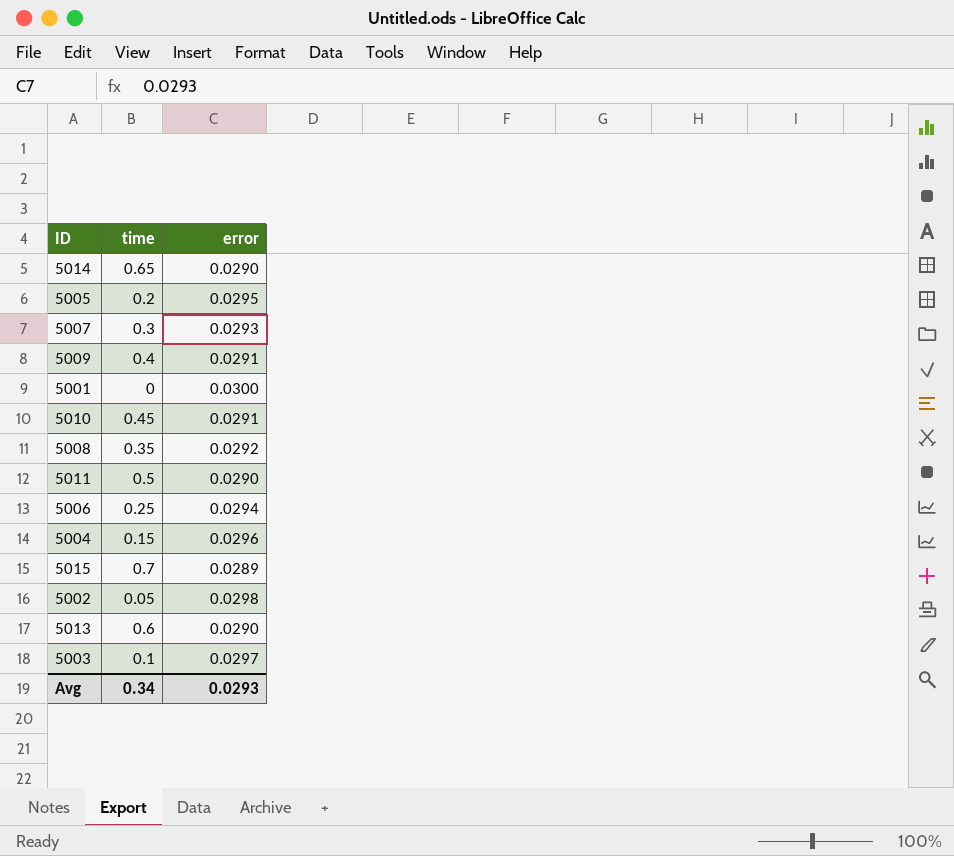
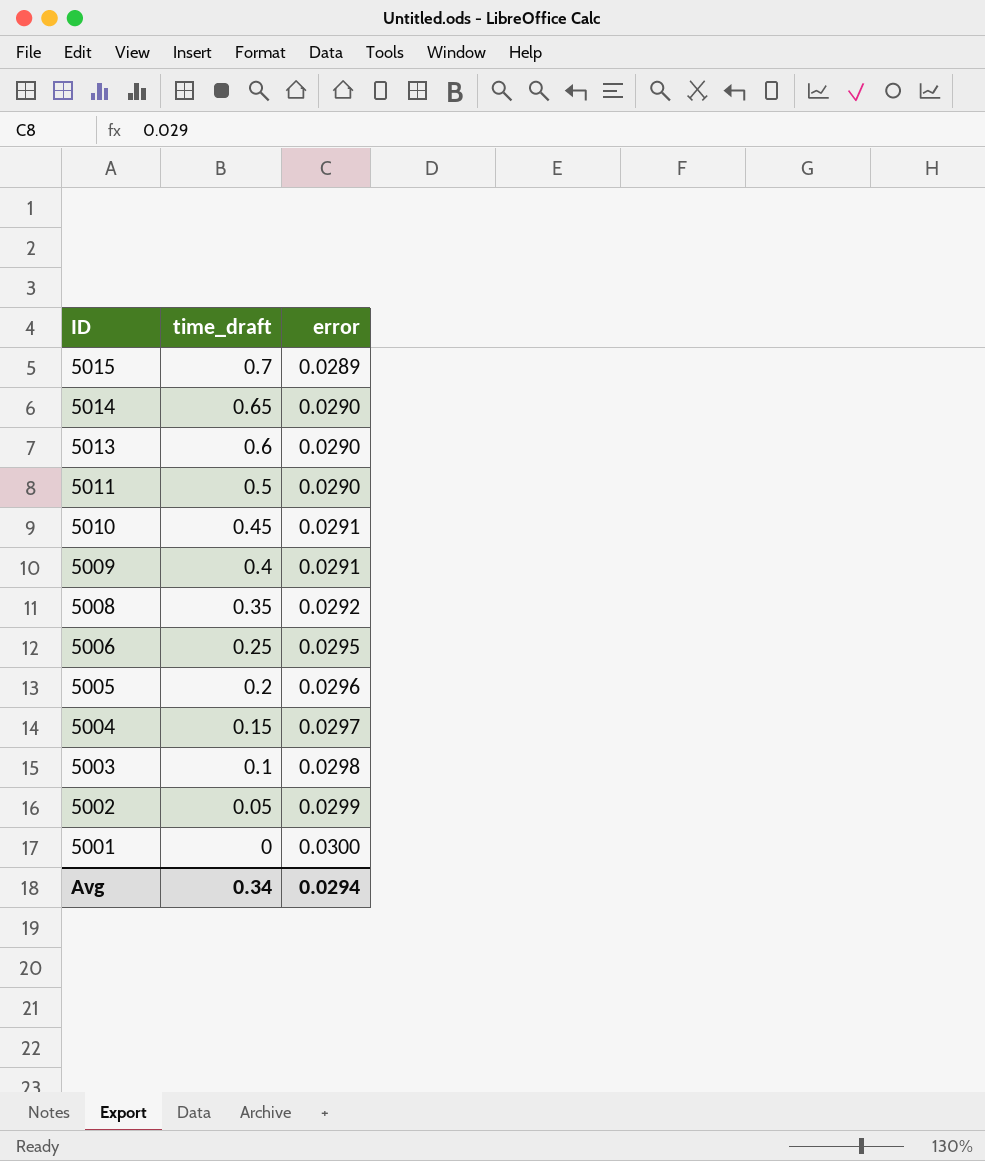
row order: none -> ID descending
column name: time -> time_draft
row 5007: 0.3 | 0.0293 -> none
5006 | error: 0.0294 -> 0.0295
5005 | error: 0.0295 -> 0.0296
5004 | error: 0.0296 -> 0.0297
5003 | error: 0.0297 -> 0.0298
5002 | error: 0.0298 -> 0.0299
Avg | error: 0.0293 -> 0.0294

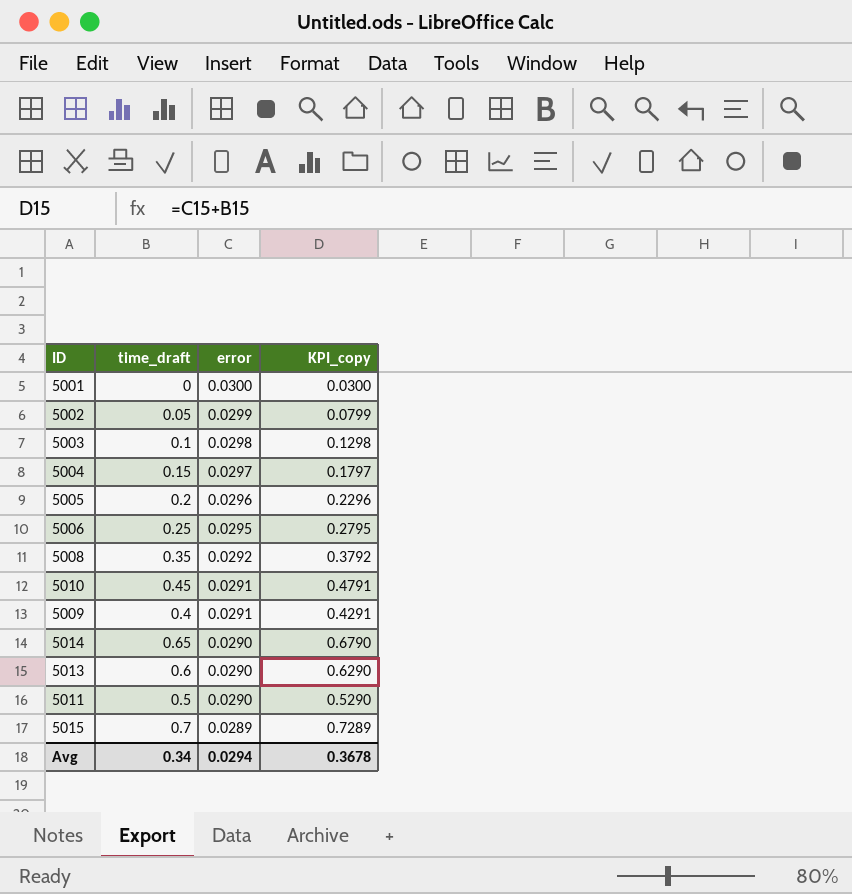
row order: ID descending -> error descending
column KPI_copy | formula: none -> [time_draft] + [error]

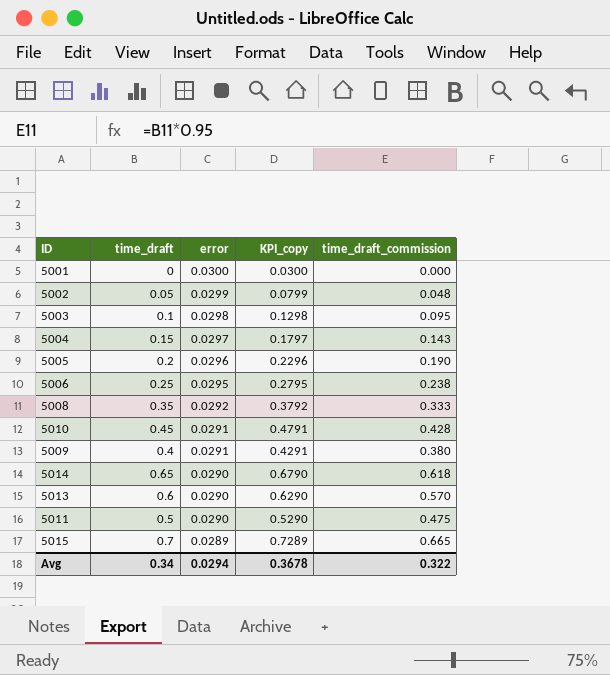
column time_draft_commission | formula: none -> [time_draft] * 0.95

